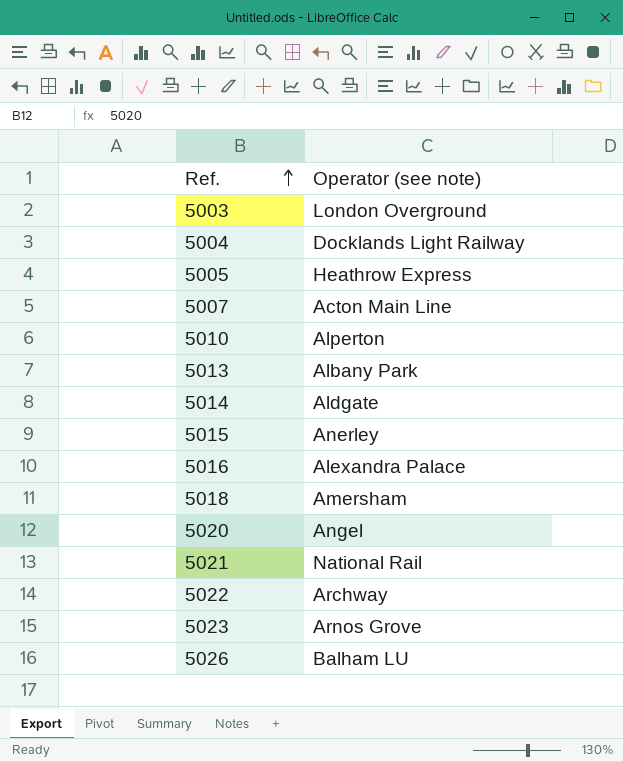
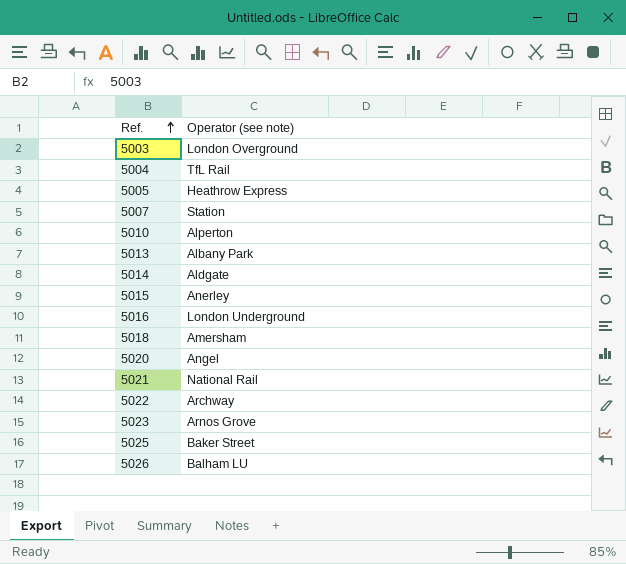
5004 | Operator (see note): Docklands Light Railway -> TfL Rail
5007 | Operator (see note): Acton Main Line -> Station
5016 | Operator (see note): Alexandra Palace -> London Underground
row 5025: none -> Baker Street

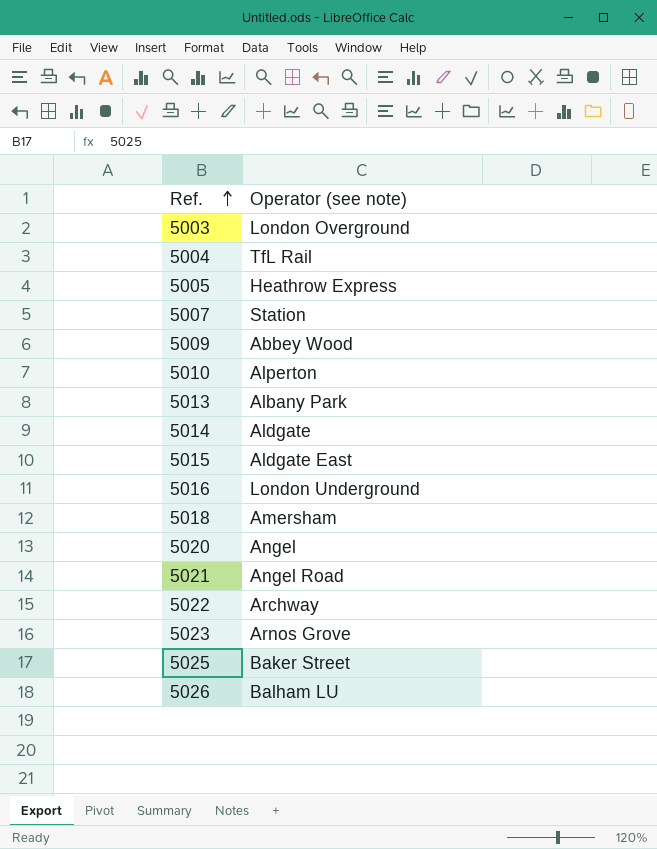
row 5009: none -> Abbey Wood
5015 | Operator (see note): Anerley -> Aldgate East
5021 | Operator (see note): National Rail -> Angel Road

